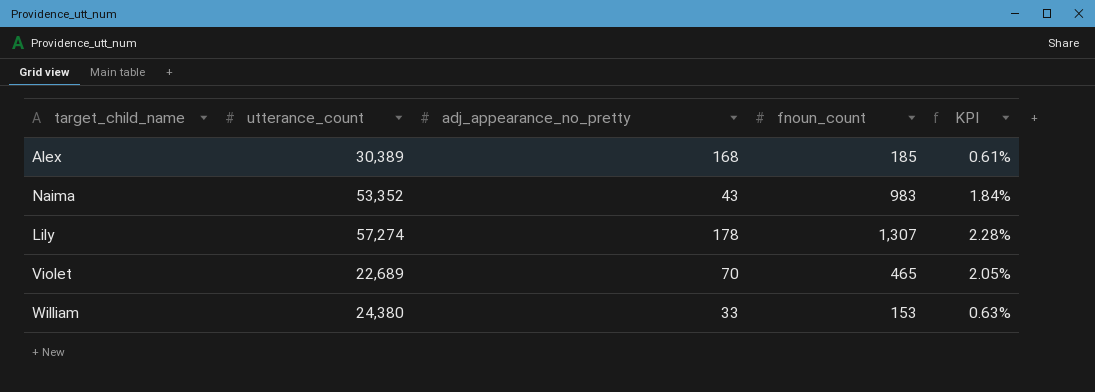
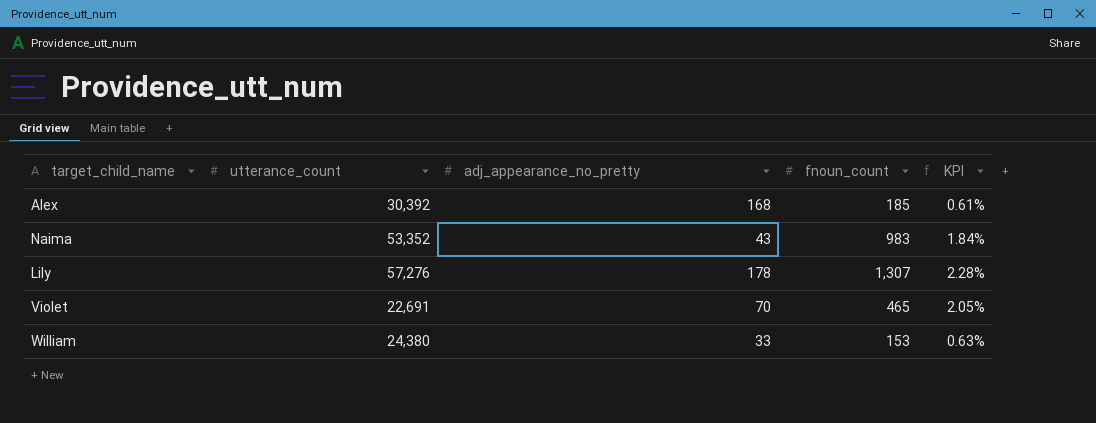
Alex | utterance_count: 30,389 -> 30,392
Lily | utterance_count: 57,274 -> 57,276
Violet | utterance_count: 22,689 -> 22,691

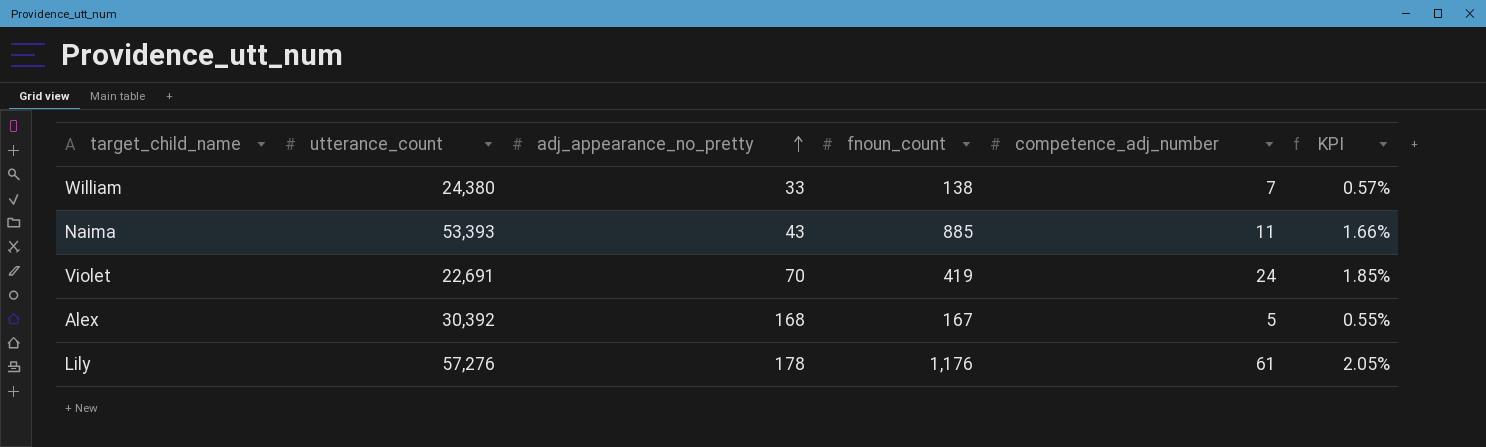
row order: none -> adj_appearance_no_pretty ascending
column competence_adj_number | position: none -> 5
William | fnoun_count: 153 -> 138
William | KPI: 0.63% -> 0.57%
Naima | utterance_count: 53,352 -> 53,393
Naima | fnoun_count: 983 -> 885
Naima | KPI: 1.84% -> 1.66%
Violet | fnoun_count: 465 -> 419
Violet | KPI: 2.05% -> 1.85%
Alex | fnoun_count: 185 -> 167
Alex | KPI: 0.61% -> 0.55%
Lily | fnoun_count: 1,307 -> 1,176
Lily | KPI: 2.28% -> 2.05%

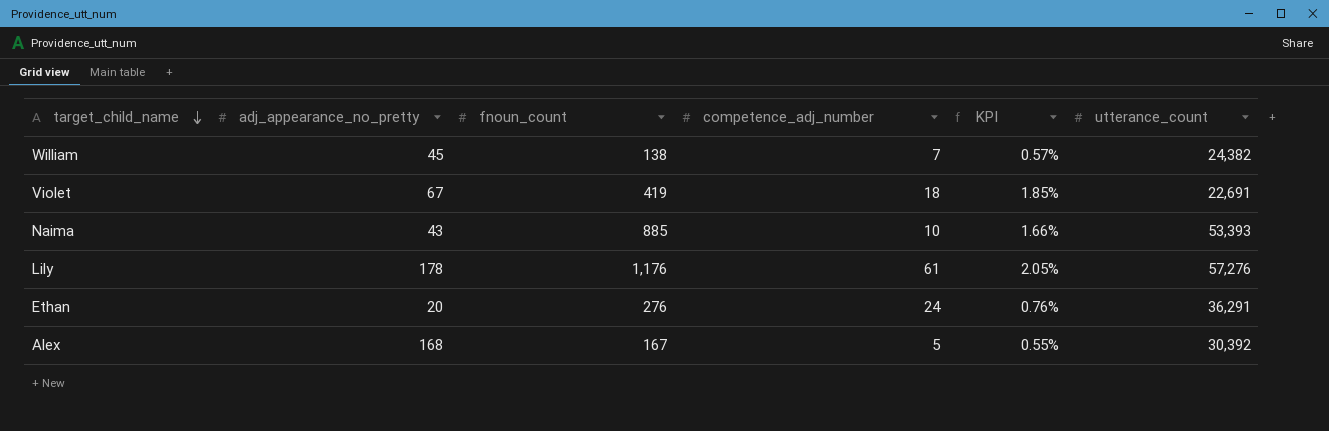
row order: adj_appearance_no_pretty ascending -> target_child_name descending
column utterance_count | position: 2 -> 6
William | adj_appearance_no_pretty: 33 -> 45
William | utterance_count: 24,380 -> 24,382
Violet | adj_appearance_no_pretty: 70 -> 67
Violet | competence_adj_number: 24 -> 18
Naima | competence_adj_number: 11 -> 10
row Ethan: none -> 20 | 276 | 24 | 0.76% | 36,291

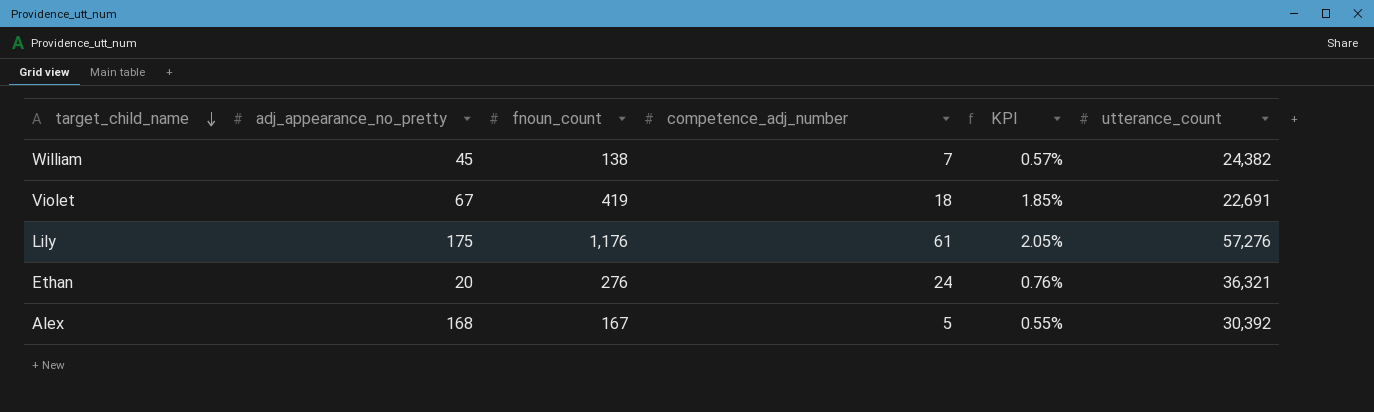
row Naima: 43 | 885 | 10 | 1.66% | 53,393 -> none
Lily | adj_appearance_no_pretty: 178 -> 175
Ethan | utterance_count: 36,291 -> 36,321

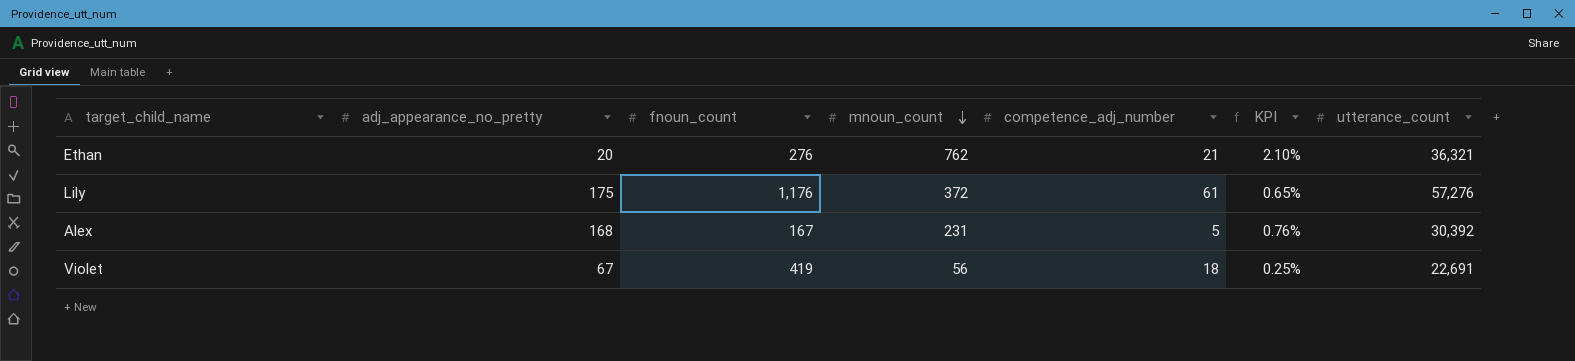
row order: target_child_name descending -> mnoun_count descending
column mnoun_count | position: none -> 4
column KPI | formula: [fnoun_count] / [utterance_count] -> [mnoun_count] / [utterance_count]
row William: 45 | 138 | 7 | 0.57% | 24,382 -> none
Ethan | competence_adj_number: 24 -> 21

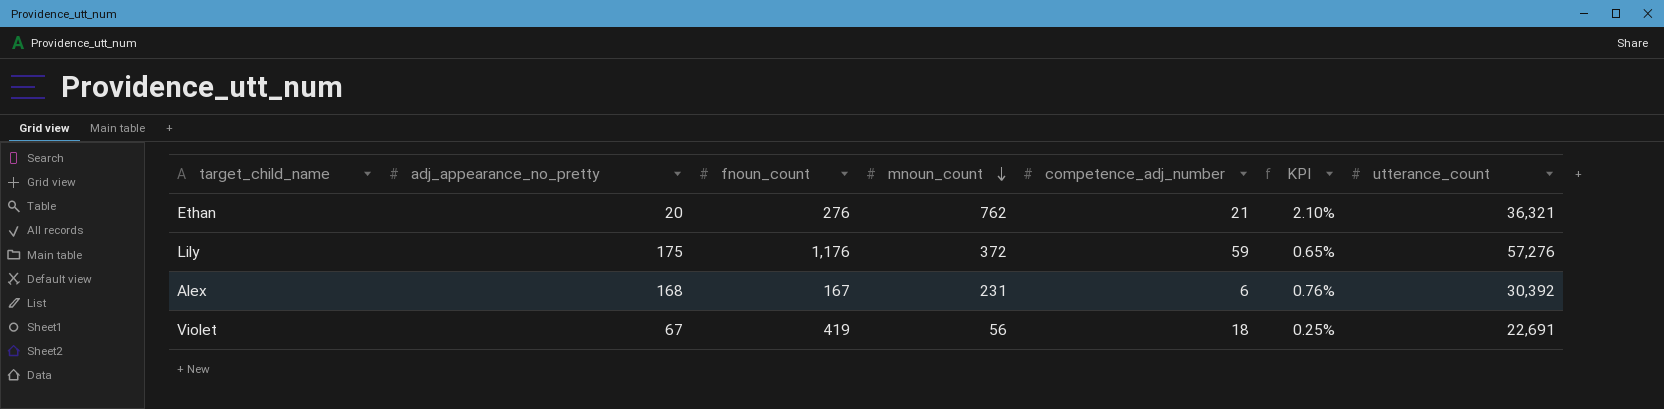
Lily | competence_adj_number: 61 -> 59
Alex | competence_adj_number: 5 -> 6

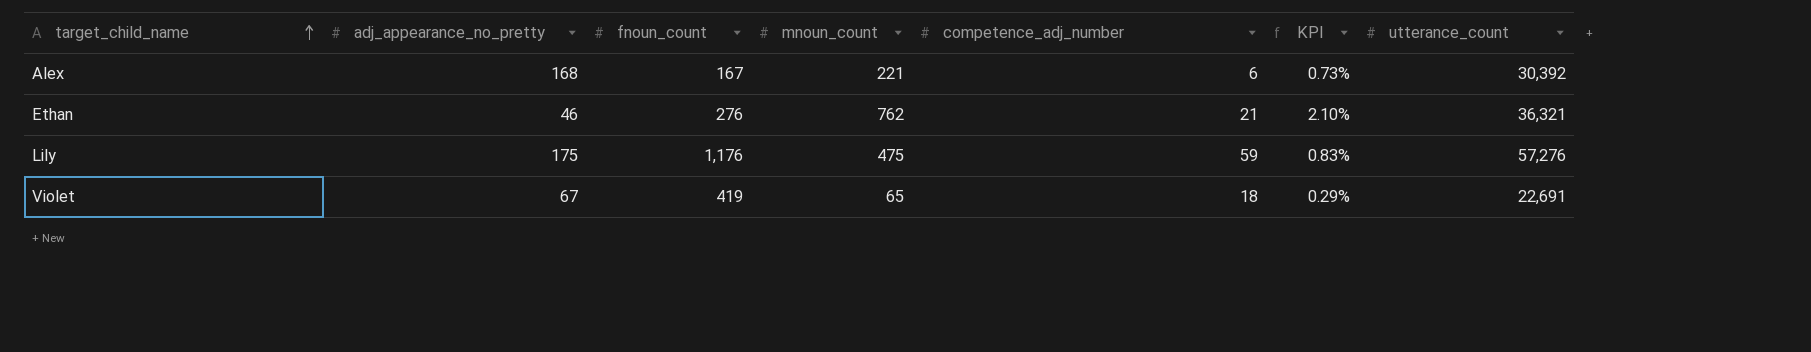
row order: mnoun_count descending -> target_child_name ascending
Alex | mnoun_count: 231 -> 221
Alex | KPI: 0.76% -> 0.73%
Ethan | adj_appearance_no_pretty: 20 -> 46
Lily | mnoun_count: 372 -> 475
Lily | KPI: 0.65% -> 0.83%
Violet | mnoun_count: 56 -> 65
Violet | KPI: 0.25% -> 0.29%

